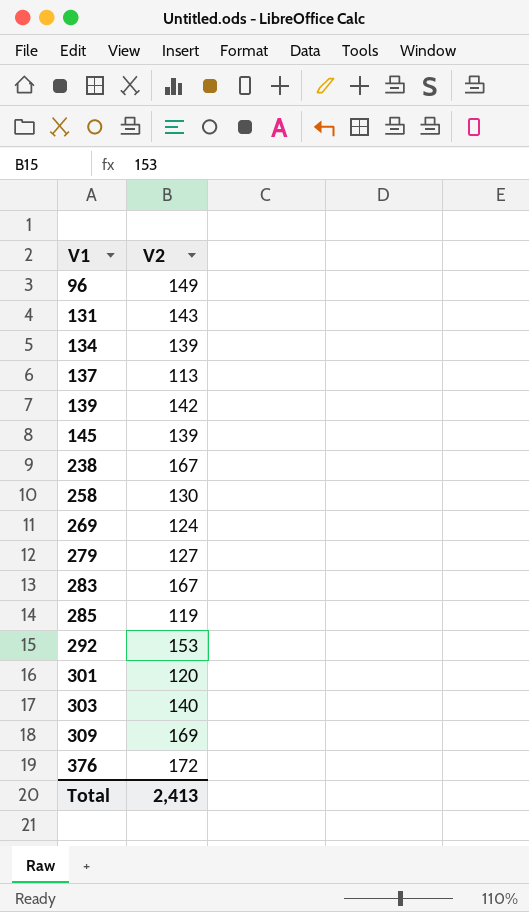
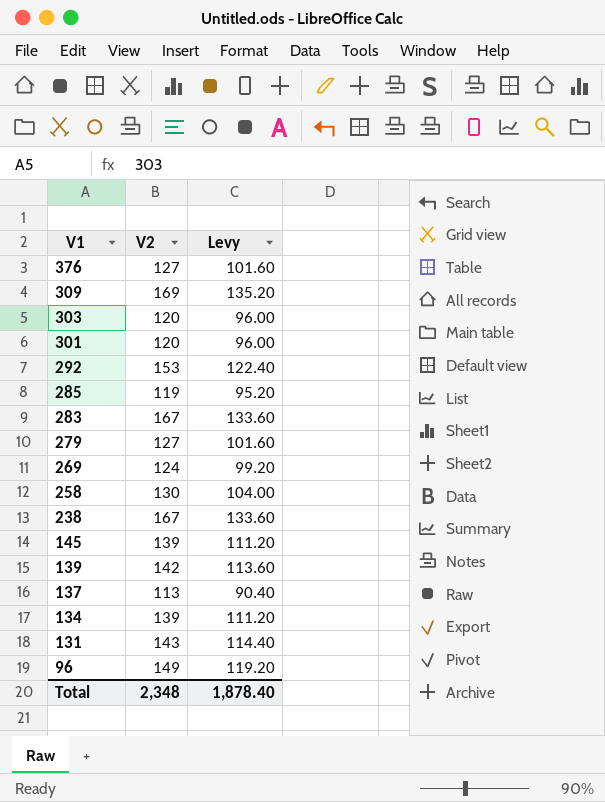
row order: V1 ascending -> V1 descending
column Levy | formula: none -> [V2] * 0.8
376 | V2: 172 -> 127
303 | V2: 140 -> 120
Total | V2: 2,413 -> 2,348

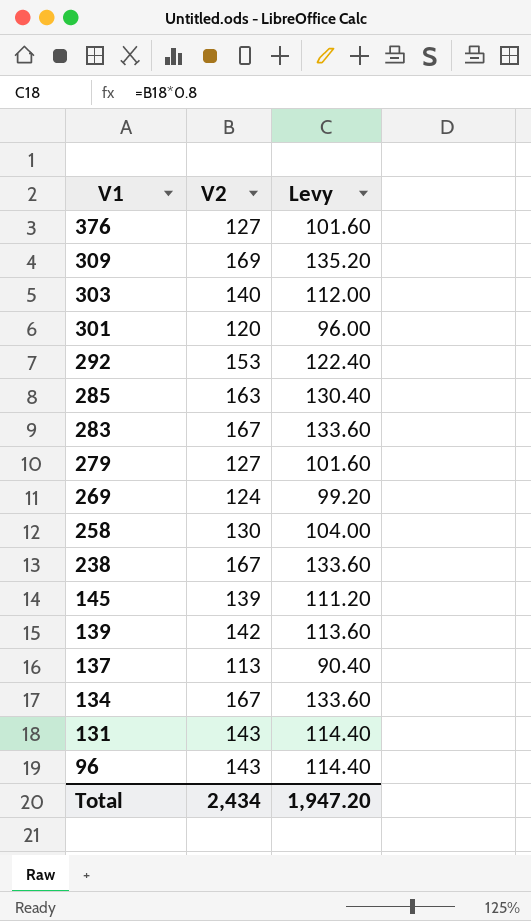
303 | V2: 120 -> 140
303 | Levy: 96.00 -> 112.00
285 | V2: 119 -> 163
285 | Levy: 95.20 -> 130.40
134 | V2: 139 -> 167
134 | Levy: 111.20 -> 133.60
96 | V2: 149 -> 143
96 | Levy: 119.20 -> 114.40
Total | V2: 2,348 -> 2,434
Total | Levy: 1,878.40 -> 1,947.20

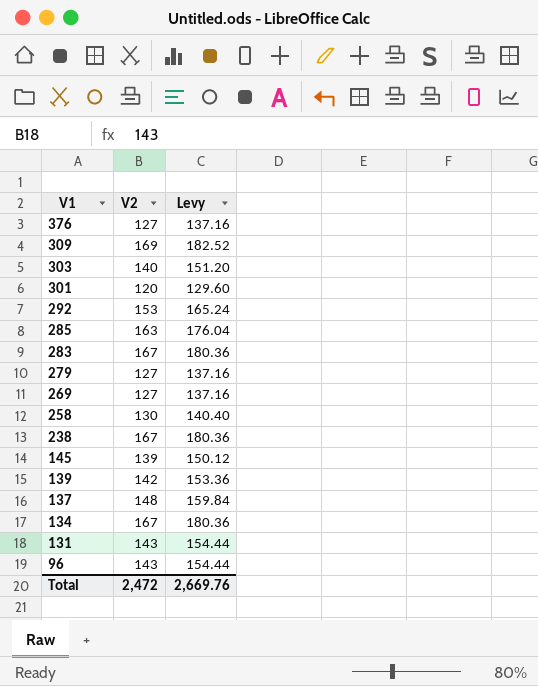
column Levy | formula: [V2] * 0.8 -> [V2] * 1.08
269 | V2: 124 -> 127
137 | V2: 113 -> 148
Total | V2: 2,434 -> 2,472
Total | Levy: 1,947.20 -> 2,669.76

